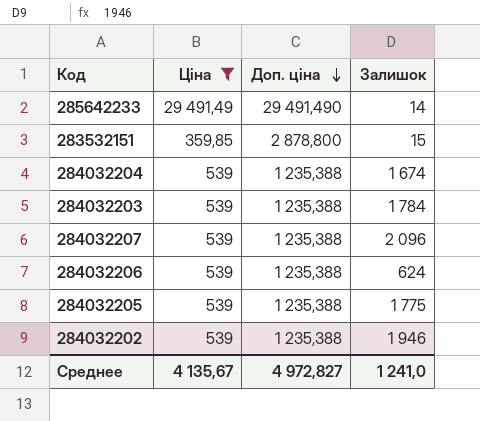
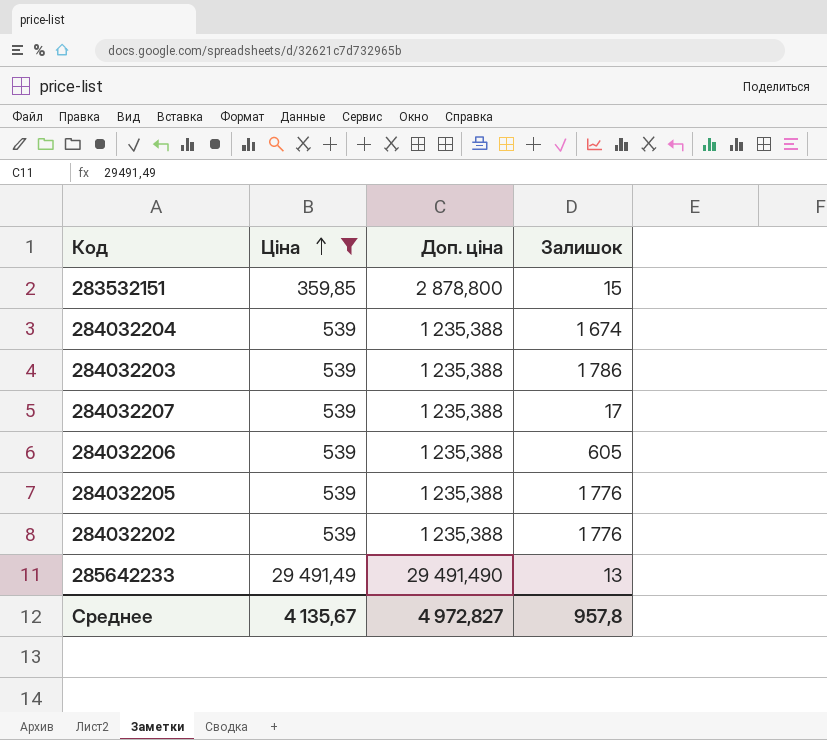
row order: Доп. ціна descending -> Ціна ascending
284032203 | Залишок: 1 784 -> 1 786
284032207 | Залишок: 2 096 -> 17
284032206 | Залишок: 624 -> 605
284032205 | Залишок: 1 775 -> 1 776
284032202 | Залишок: 1 946 -> 1 776
285642233 | Залишок: 14 -> 13
Среднее | Залишок: 1 241,0 -> 957,8

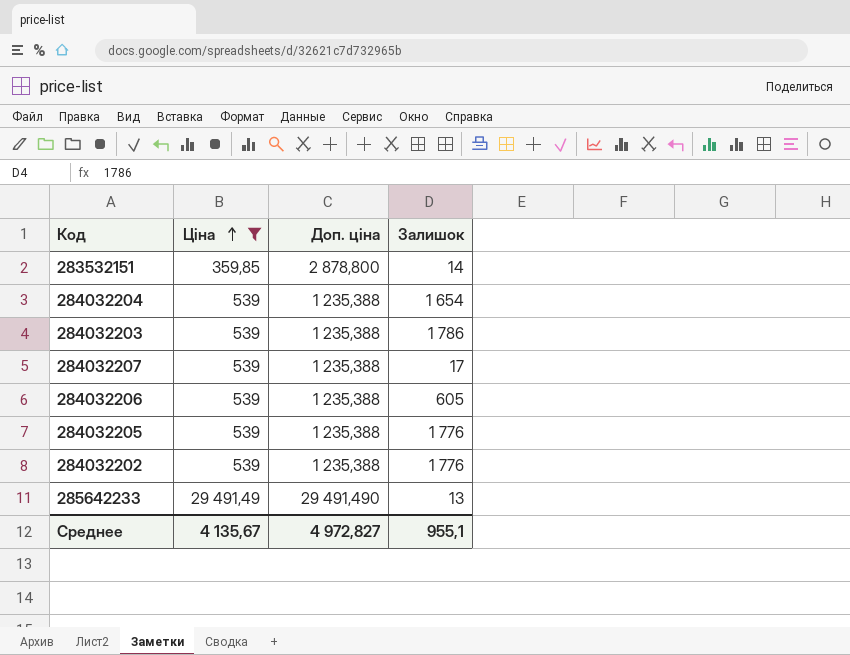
283532151 | Залишок: 15 -> 14
284032204 | Залишок: 1 674 -> 1 654
Среднее | Залишок: 957,8 -> 955,1

